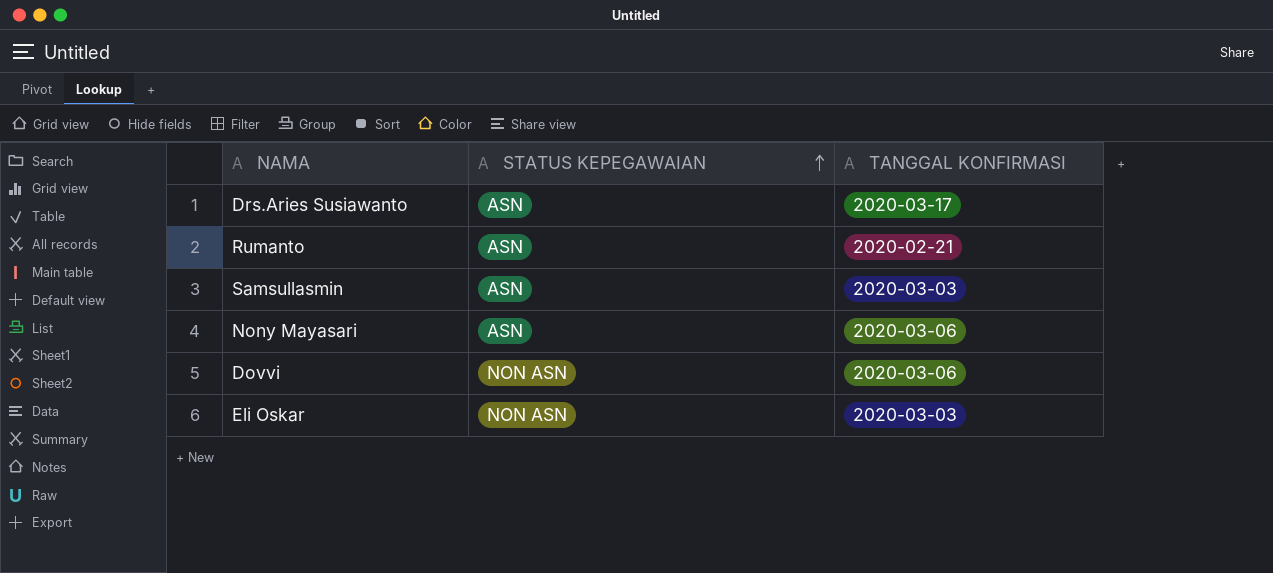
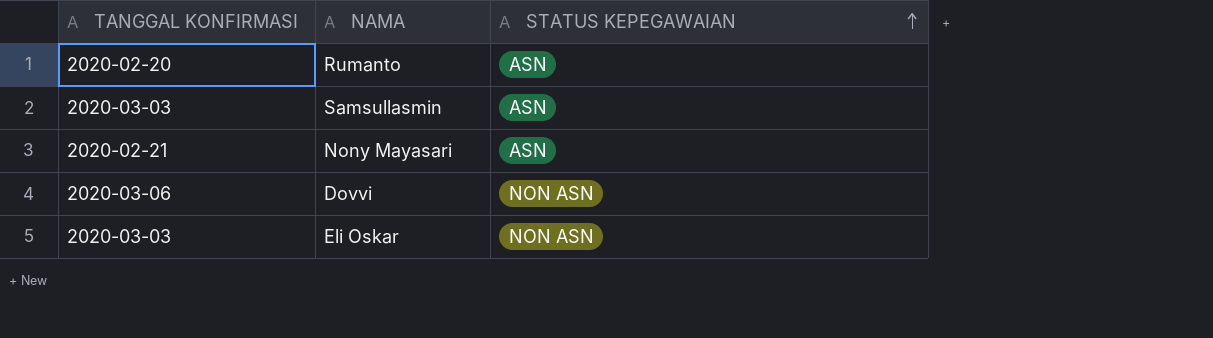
column TANGGAL KONFIRMASI | position: 3 -> 1
row Drs.Aries Susiawanto: ASN | 2020-03-17 -> none
Rumanto | TANGGAL KONFIRMASI: 2020-02-21 -> 2020-02-20
Nony Mayasari | TANGGAL KONFIRMASI: 2020-03-06 -> 2020-02-21

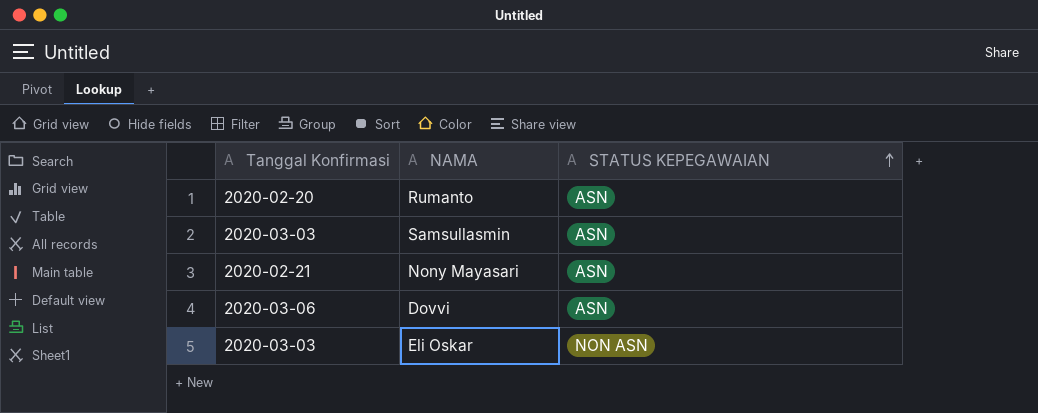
column name: TANGGAL KONFIRMASI -> Tanggal Konfirmasi
Dovvi | STATUS KEPEGAWAIAN: NON ASN -> ASN

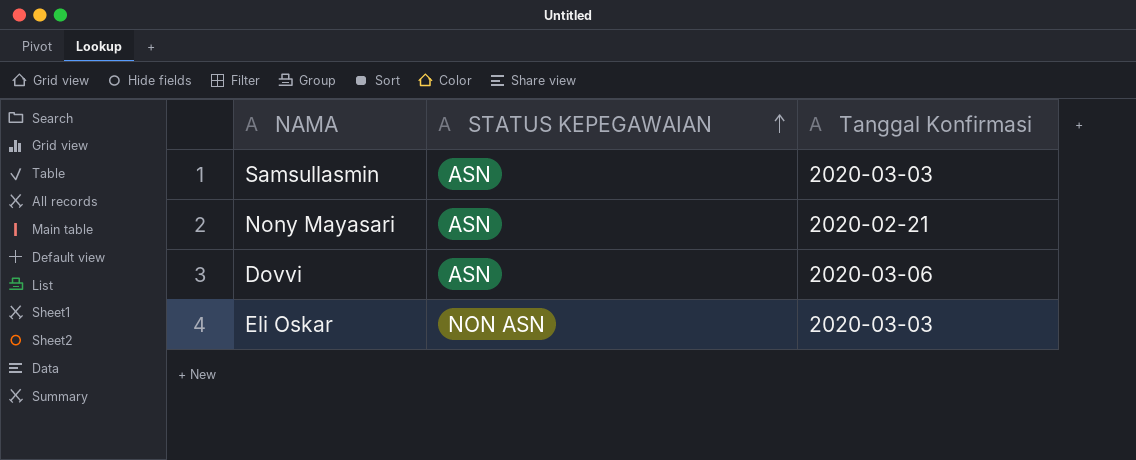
column Tanggal Konfirmasi | position: 1 -> 3
row Rumanto: 2020-02-20 | ASN -> none

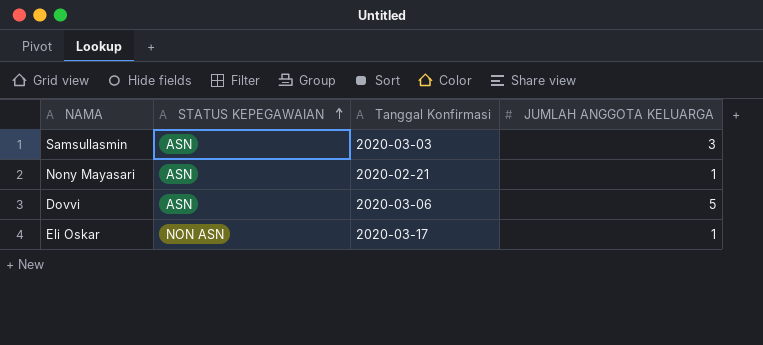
column JUMLAH ANGGOTA KELUARGA | position: none -> 4
Eli Oskar | Tanggal Konfirmasi: 2020-03-03 -> 2020-03-17

